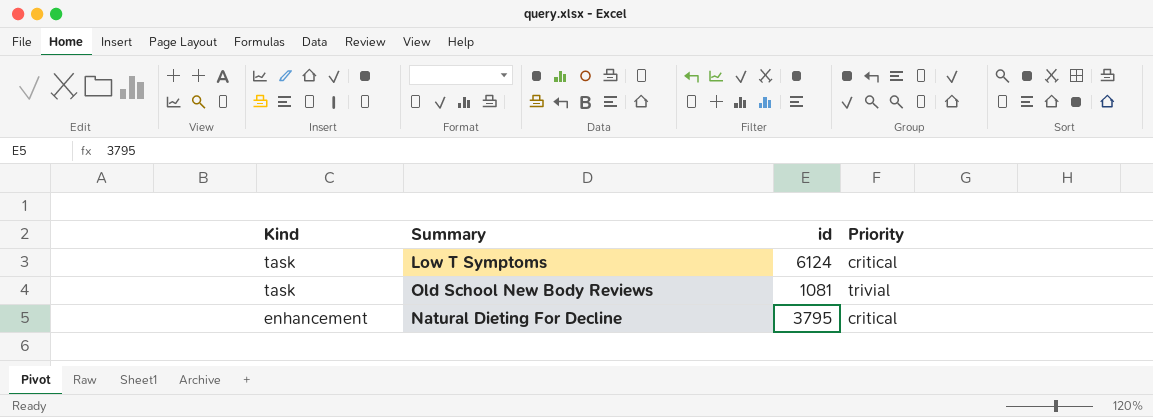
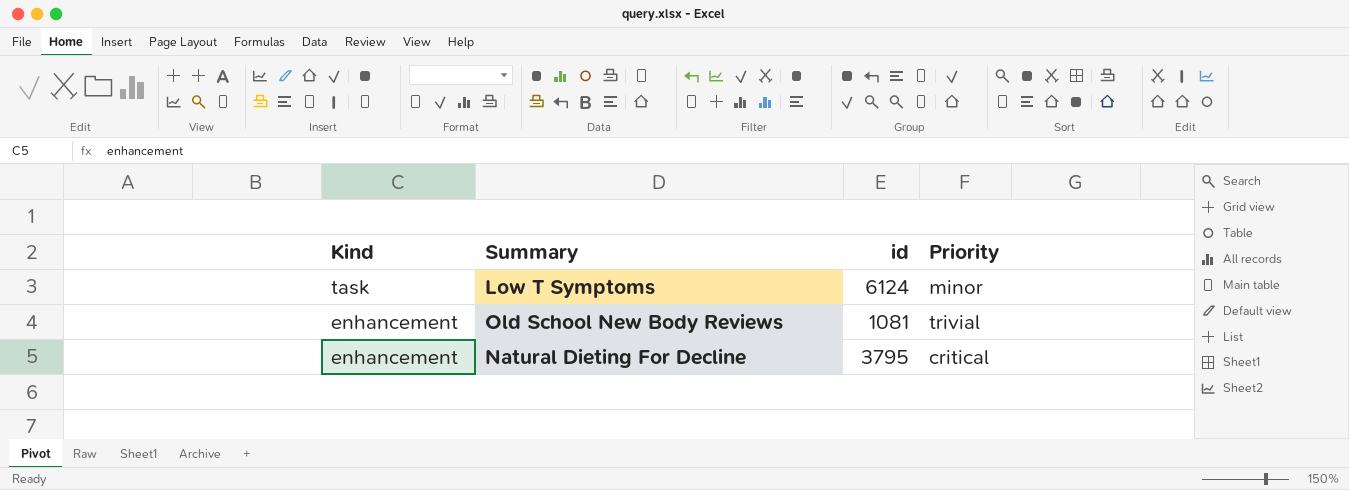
Low T Symptoms | Priority: critical -> minor
Old School New Body Reviews | Kind: task -> enhancement

